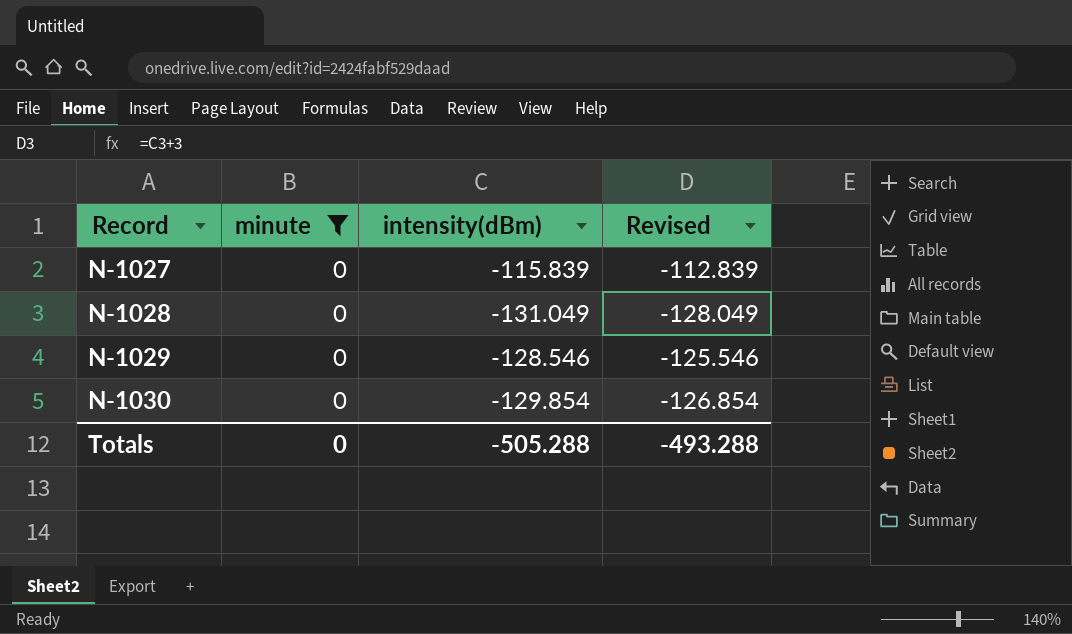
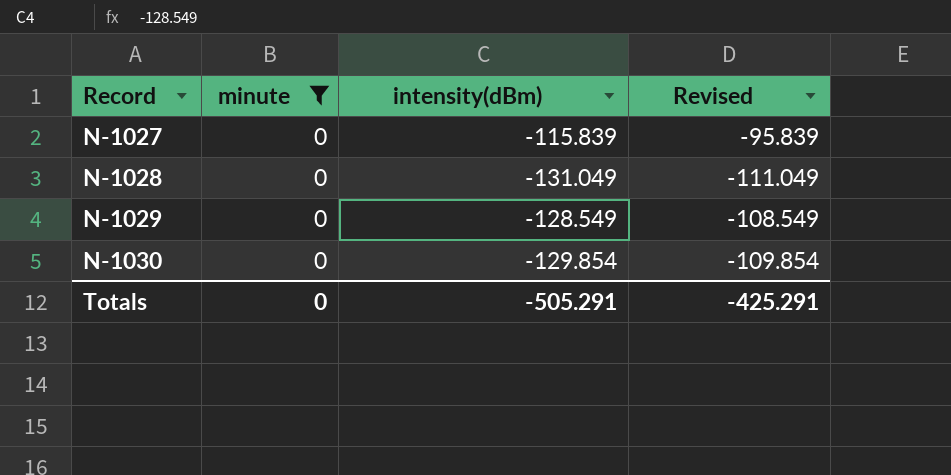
column Revised | formula: [intensity(dBm)] + 3 -> [intensity(dBm)] + 20
N-1029 | intensity(dBm): -128.546 -> -128.549
Totals | intensity(dBm): -505.288 -> -505.291
Totals | Revised: -493.288 -> -425.291

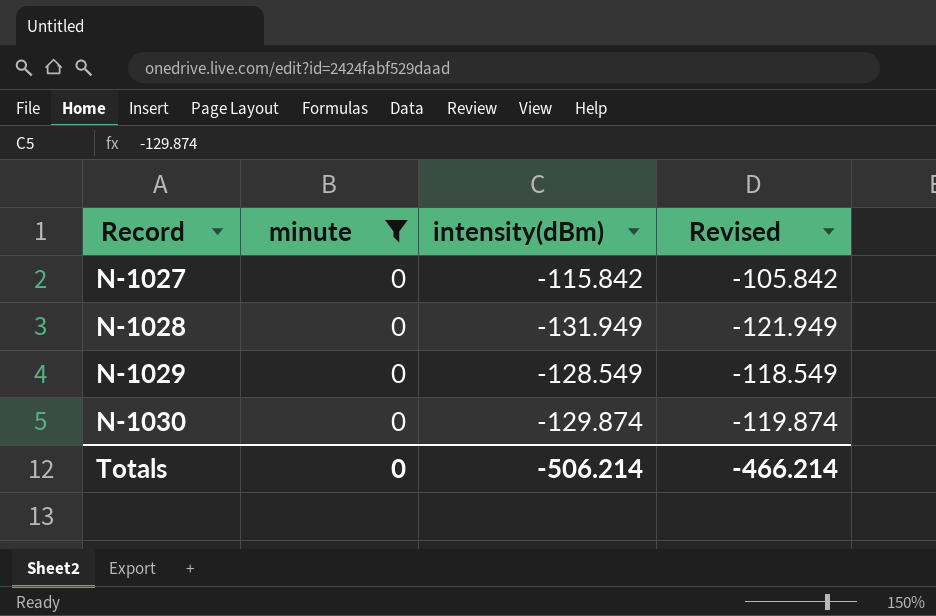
column Revised | formula: [intensity(dBm)] + 20 -> [intensity(dBm)] + 10
N-1027 | intensity(dBm): -115.839 -> -115.842
N-1028 | intensity(dBm): -131.049 -> -131.949
N-1030 | intensity(dBm): -129.854 -> -129.874
Totals | intensity(dBm): -505.291 -> -506.214
Totals | Revised: -425.291 -> -466.214

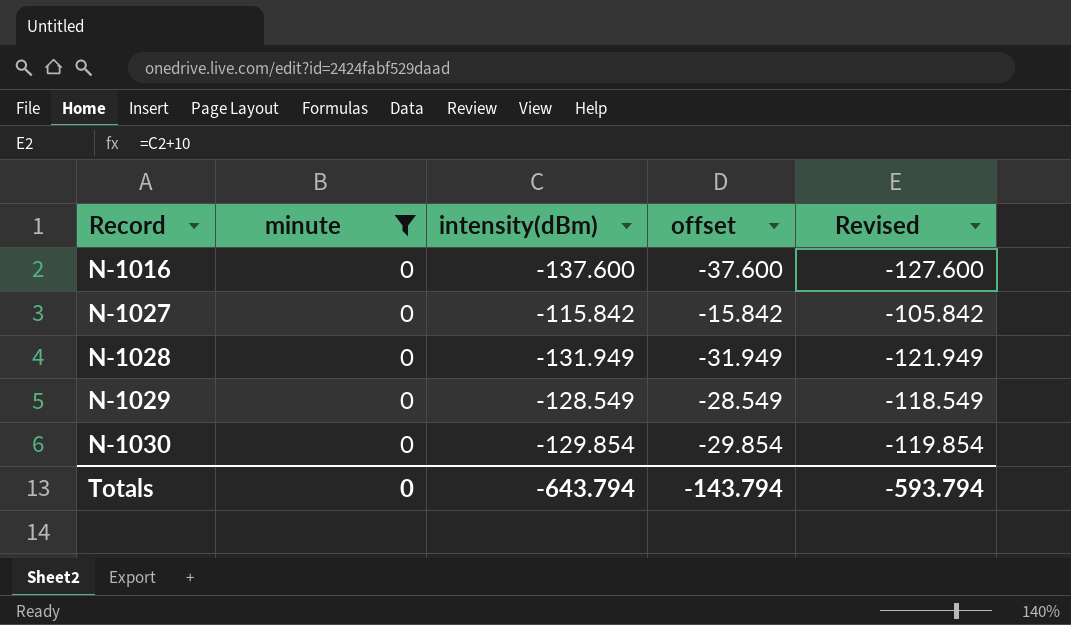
column offset | formula: none -> [intensity(dBm)] + 100
row N-1016: none -> 0 | -137.600 | -37.600 | -127.600
N-1030 | intensity(dBm): -129.874 -> -129.854
N-1030 | Revised: -119.874 -> -119.854
Totals | intensity(dBm): -506.214 -> -643.794
Totals | Revised: -466.214 -> -593.794

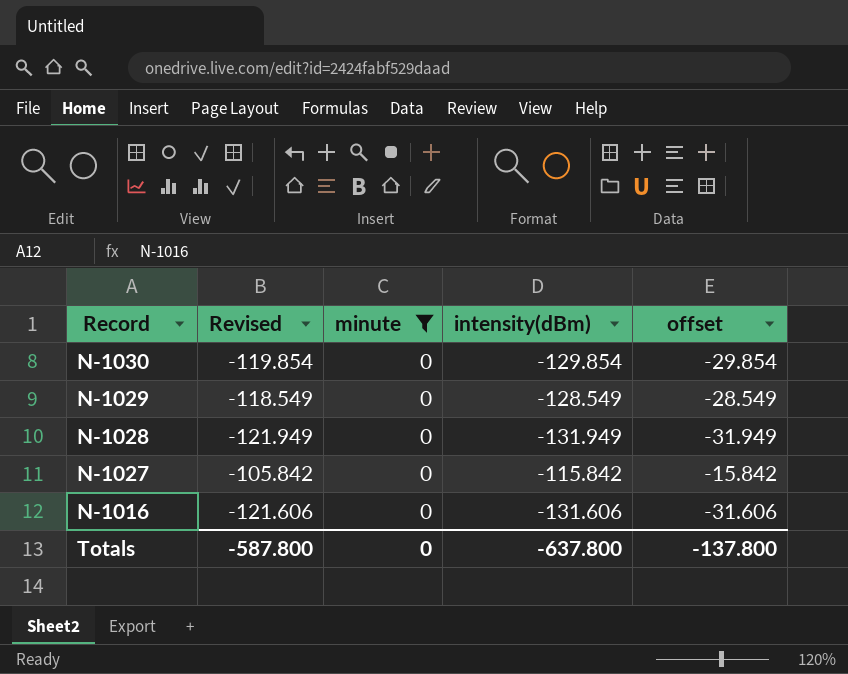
row order: Record ascending -> Record descending
column Revised | position: 5 -> 2
N-1016 | Revised: -127.600 -> -121.606
N-1016 | intensity(dBm): -137.600 -> -131.606
N-1016 | offset: -37.600 -> -31.606
Totals | Revised: -593.794 -> -587.800
Totals | intensity(dBm): -643.794 -> -637.800
Totals | offset: -143.794 -> -137.800

